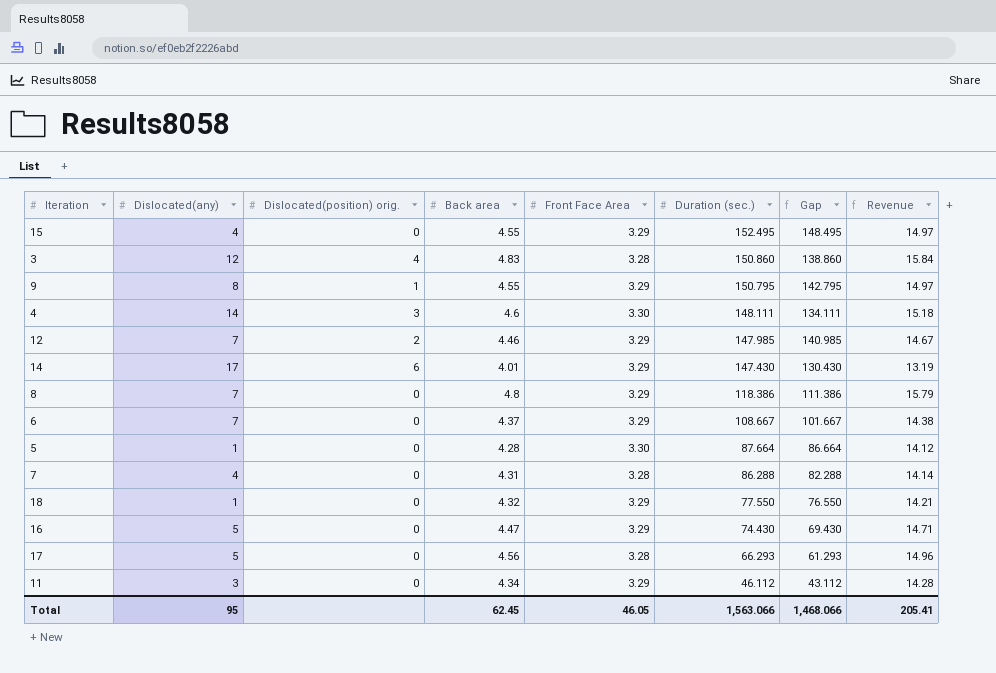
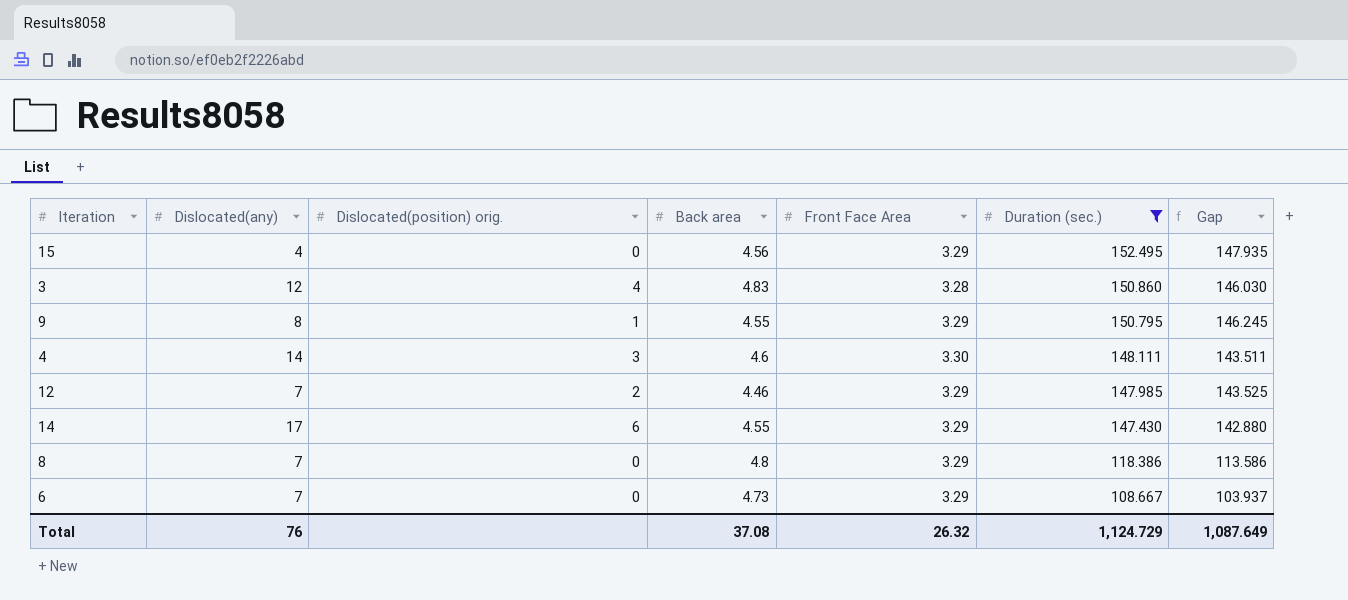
filter: none -> Duration (sec.) >= 108.667
column Revenue | formula: [Back area] * [Front Face Area] -> none
column Gap | formula: [Duration (sec.)] - [Dislocated(any)] -> [Duration (sec.)] - [Back area]
15 | Back area: 4.55 -> 4.56
14 | Back area: 4.01 -> 4.55
6 | Back area: 4.37 -> 4.73
Total | Dislocated(any): 95 -> 76
Total | Back area: 62.45 -> 37.08
Total | Front Face Area: 46.05 -> 26.32
Total | Duration (sec.): 1,563.066 -> 1,124.729
Total | Gap: 1,468.066 -> 1,087.649

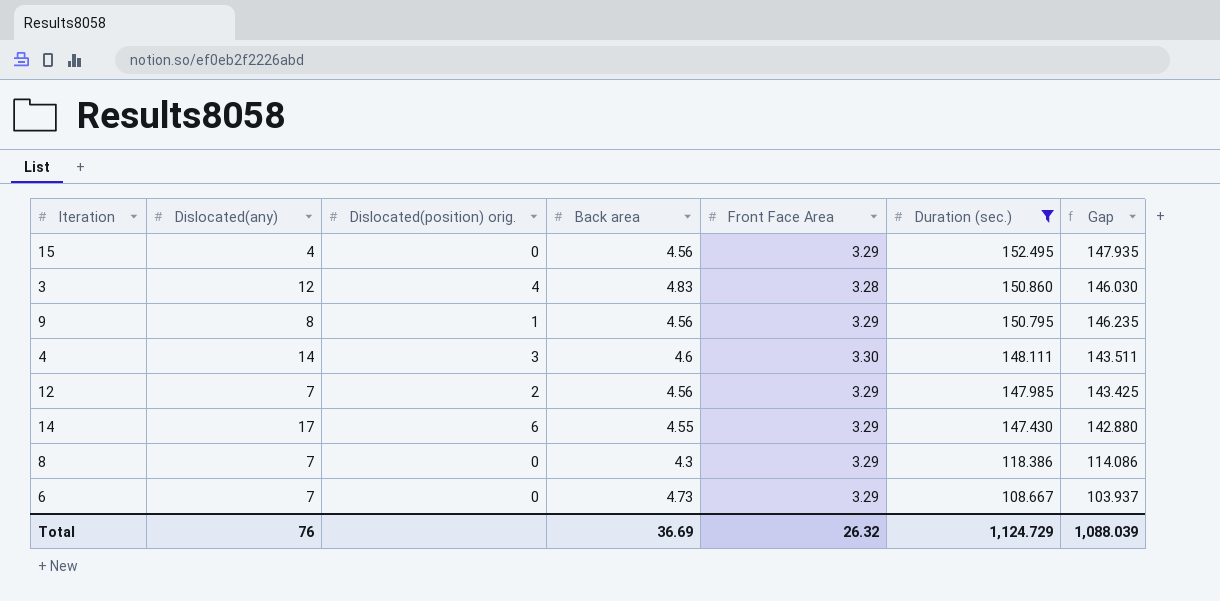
9 | Back area: 4.55 -> 4.56
9 | Gap: 146.245 -> 146.235
12 | Back area: 4.46 -> 4.56
12 | Gap: 143.525 -> 143.425
8 | Back area: 4.8 -> 4.3
8 | Gap: 113.586 -> 114.086
Total | Back area: 37.08 -> 36.69
Total | Gap: 1,087.649 -> 1,088.039

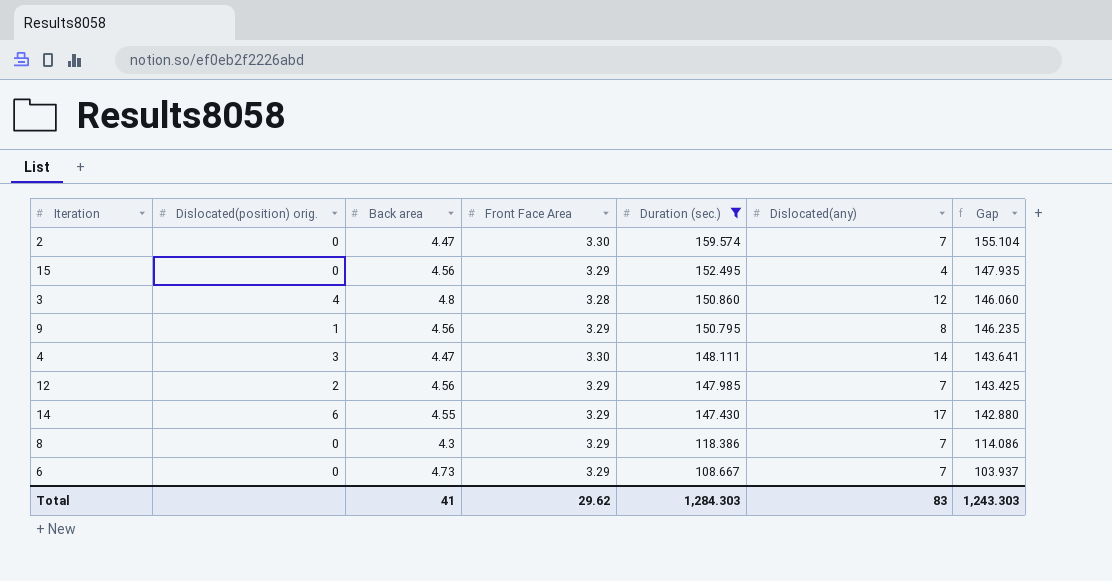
column Dislocated(any) | position: 2 -> 6
row 2: none -> 0 | 4.47 | 3.30 | 159.574 | 7 | 155.104
3 | Back area: 4.83 -> 4.8
3 | Gap: 146.030 -> 146.060
4 | Back area: 4.6 -> 4.47
4 | Gap: 143.511 -> 143.641
Total | Back area: 36.69 -> 41
Total | Front Face Area: 26.32 -> 29.62
Total | Duration (sec.): 1,124.729 -> 1,284.303
Total | Dislocated(any): 76 -> 83
Total | Gap: 1,088.039 -> 1,243.303

